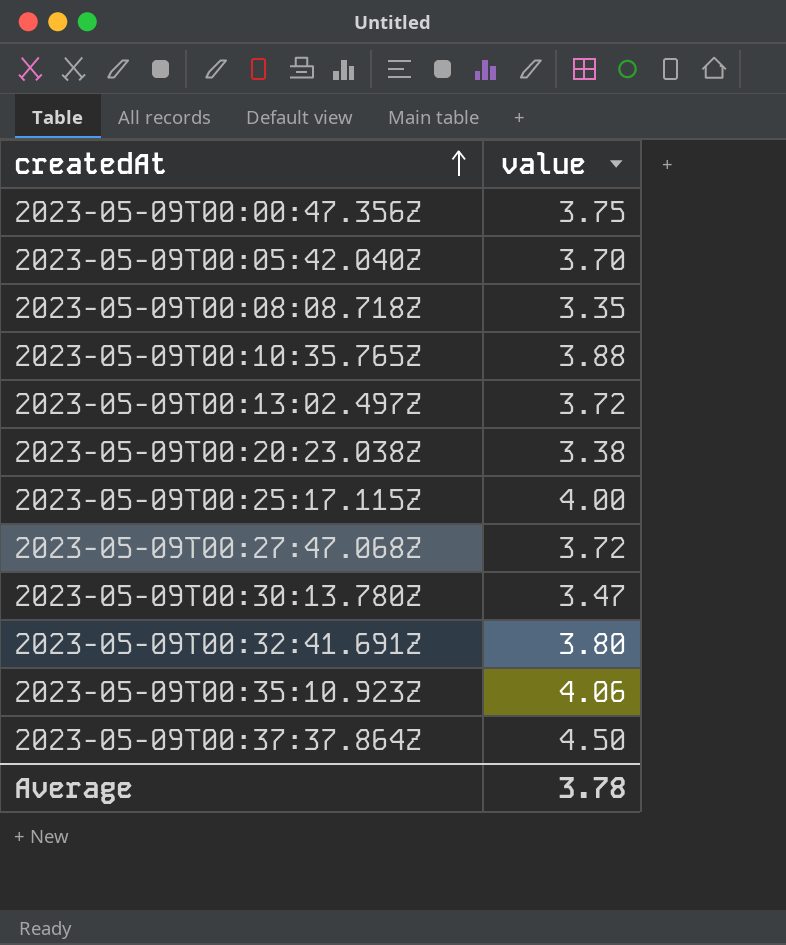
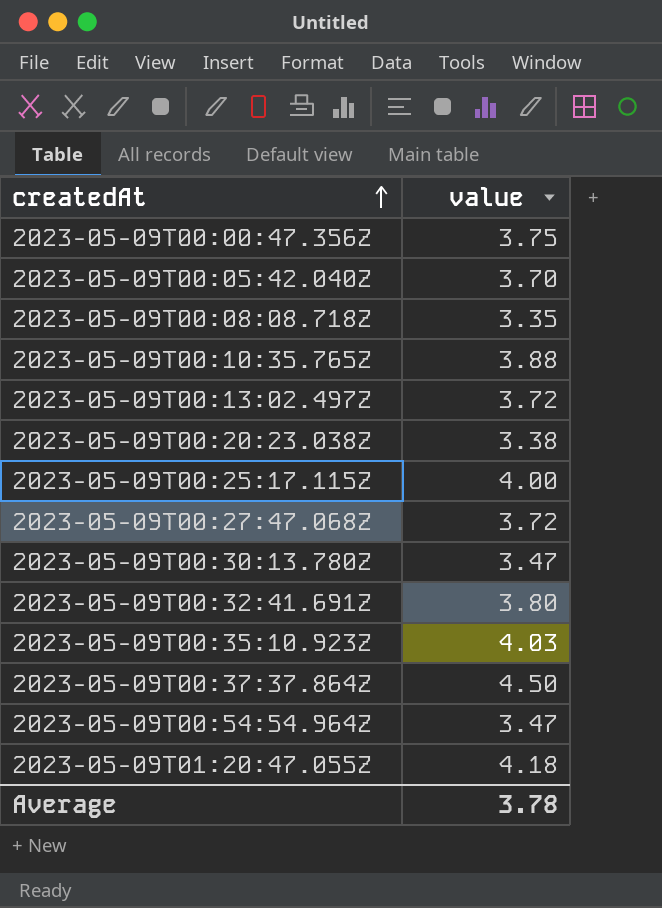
2023-05-09T00:35:10.923Z | value: 4.06 -> 4.03
row 2023-05-09T00:54:54.964Z: none -> 3.47
row 2023-05-09T01:20:47.055Z: none -> 4.18

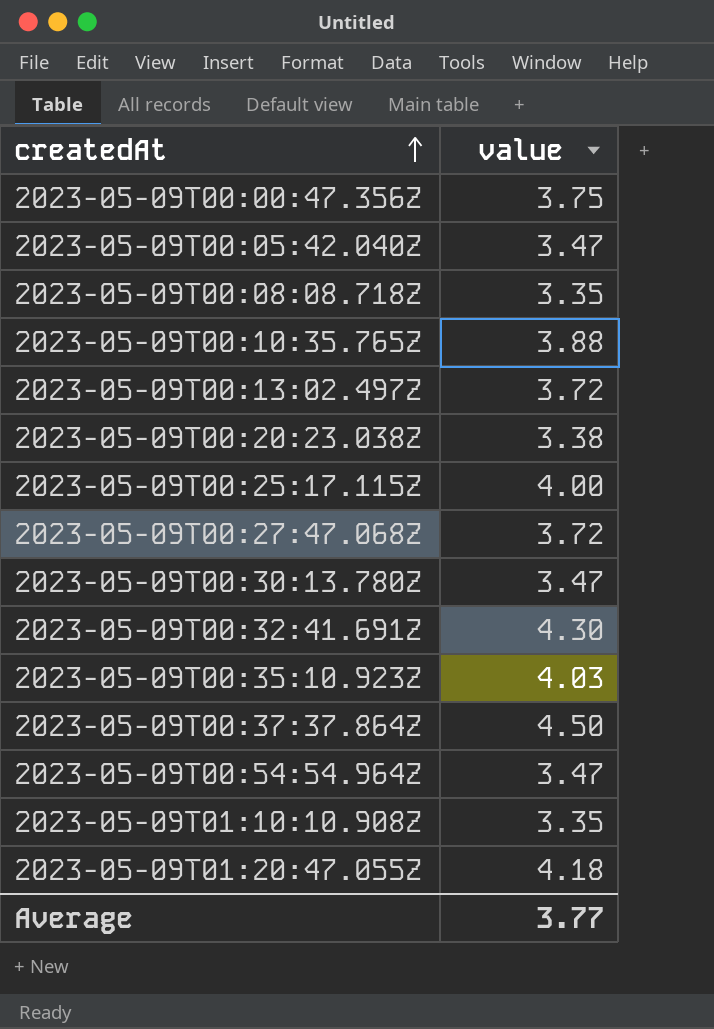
2023-05-09T00:05:42.040Z | value: 3.70 -> 3.47
2023-05-09T00:32:41.691Z | value: 3.80 -> 4.30
row 2023-05-09T01:10:10.908Z: none -> 3.35
Average | value: 3.78 -> 3.77

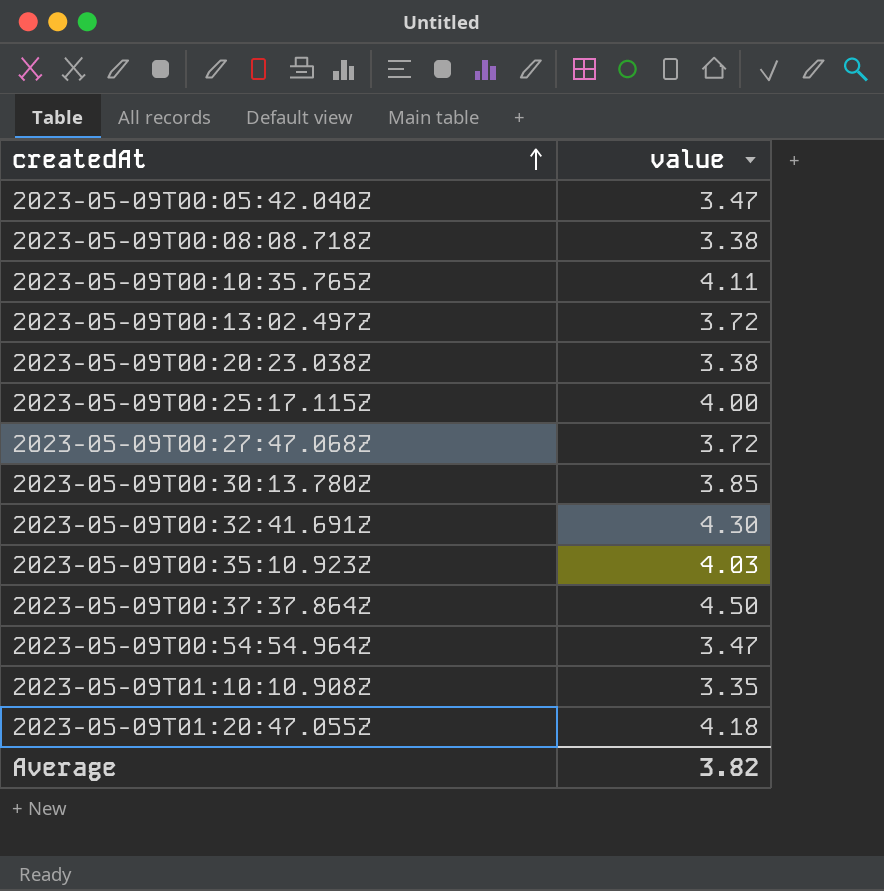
row 2023-05-09T00:00:47.356Z: 3.75 -> none
2023-05-09T00:08:08.718Z | value: 3.35 -> 3.38
2023-05-09T00:10:35.765Z | value: 3.88 -> 4.11
2023-05-09T00:30:13.780Z | value: 3.47 -> 3.85
Average | value: 3.77 -> 3.82

